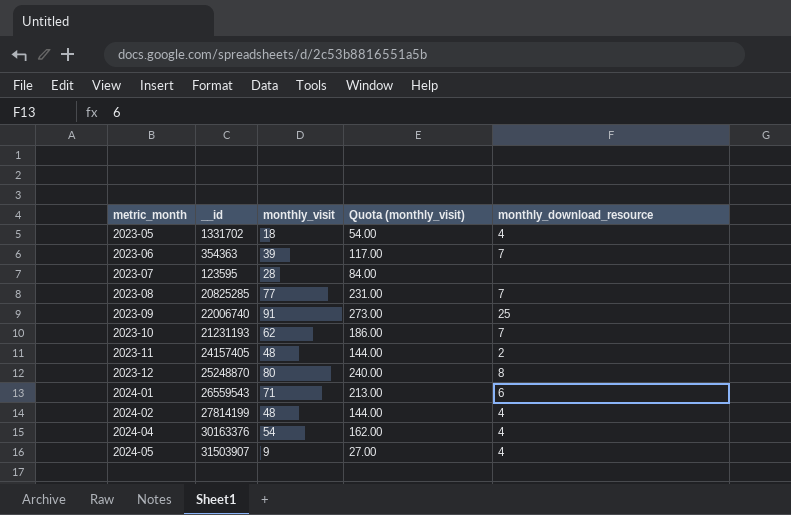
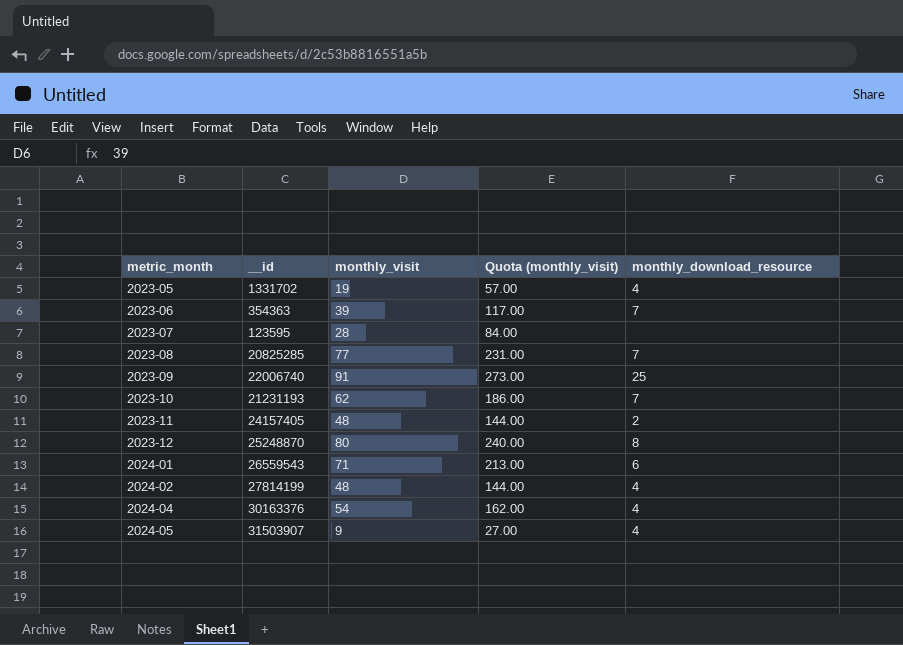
2023-05 | monthly_visit: 18 -> 19
2023-05 | Quota (monthly_visit): 54.00 -> 57.00

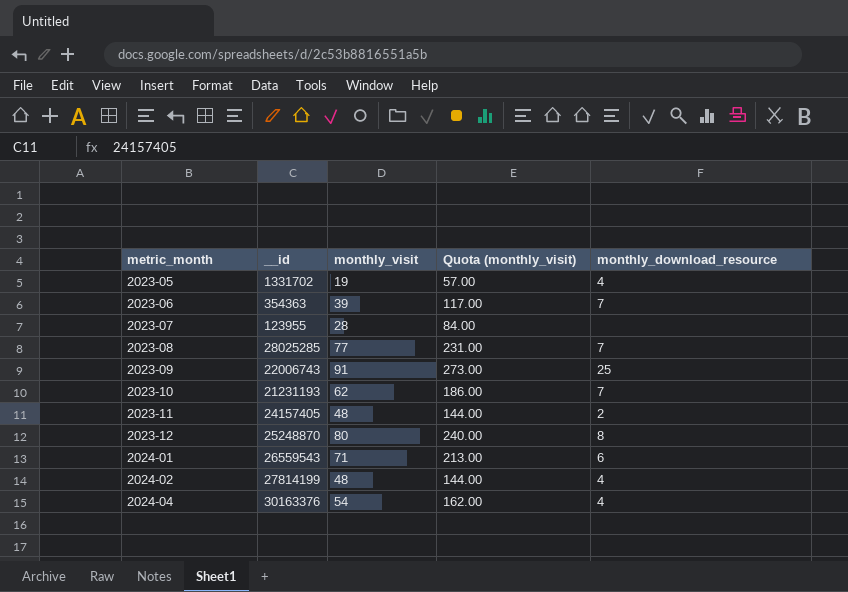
row 2024-05: 31503907 | 9 | 27.00 | 4 -> none
2023-07 | __id: 123595 -> 123955
2023-08 | __id: 20825285 -> 28025285
2023-09 | __id: 22006740 -> 22006743

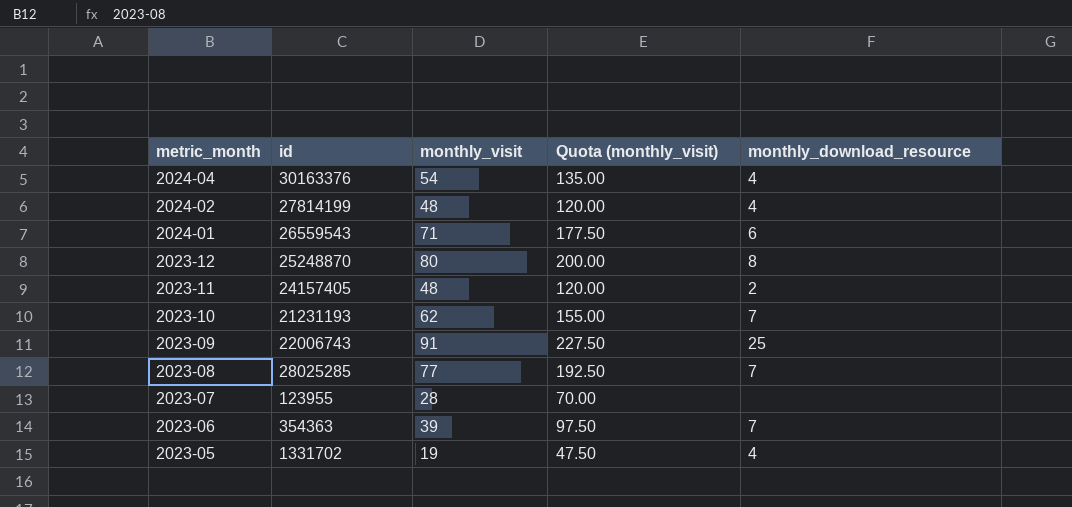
row order: metric_month ascending -> metric_month descending
column name: __id -> id
column Quota (monthly_visit) | formula: [monthly_visit] * 3 -> [monthly_visit] * 2.5

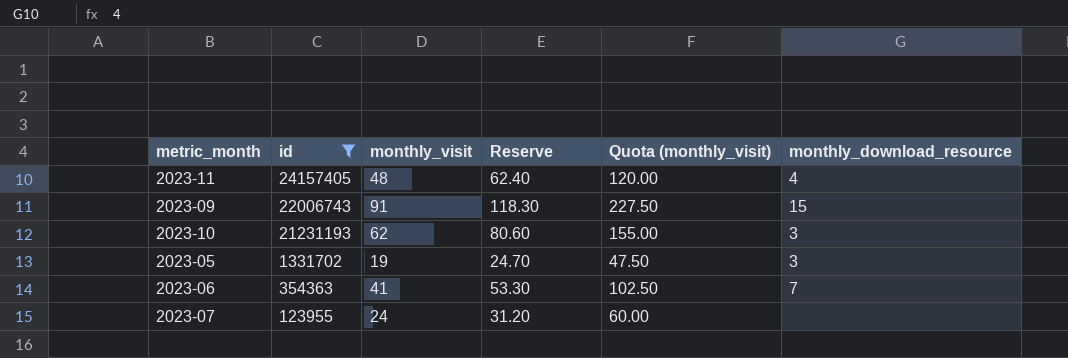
filter: none -> id <= 24157405
row order: metric_month descending -> id descending
column Reserve | formula: none -> [monthly_visit] * 1.3
2023-11 | monthly_download_resource: 2 -> 4
2023-09 | monthly_download_resource: 25 -> 15
2023-10 | monthly_download_resource: 7 -> 3
2023-05 | monthly_download_resource: 4 -> 3
2023-06 | monthly_visit: 39 -> 41
2023-06 | Quota (monthly_visit): 97.50 -> 102.50
2023-07 | monthly_visit: 28 -> 24
2023-07 | Quota (monthly_visit): 70.00 -> 60.00

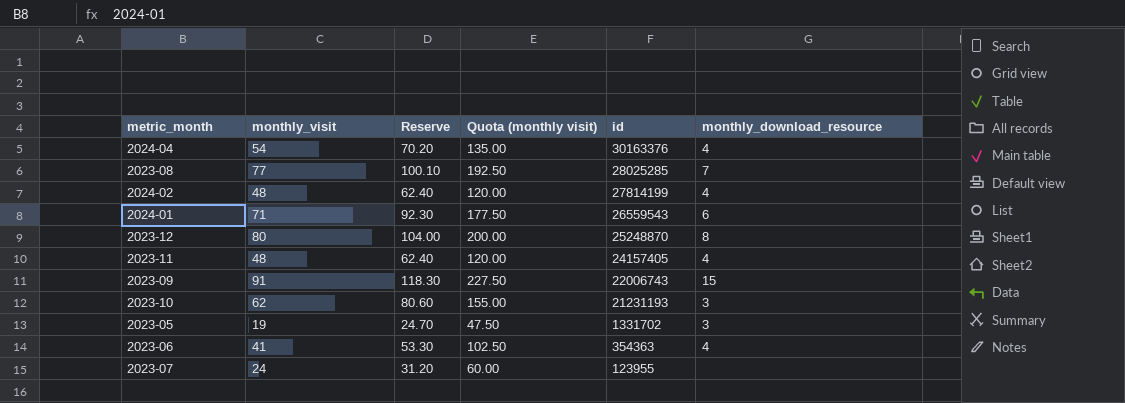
filter: id <= 24157405 -> none
column name: Quota (monthly_visit) -> Quota (monthly visit)
column id | position: 2 -> 5
2023-06 | monthly_download_resource: 7 -> 4

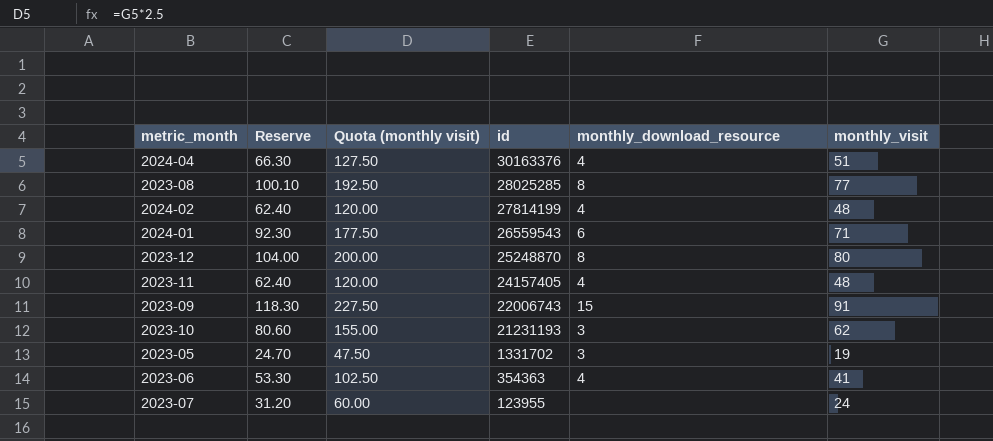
column monthly_visit | position: 2 -> 6
2024-04 | Reserve: 70.20 -> 66.30
2024-04 | Quota (monthly visit): 135.00 -> 127.50
2024-04 | monthly_visit: 54 -> 51
2023-08 | monthly_download_resource: 7 -> 8

